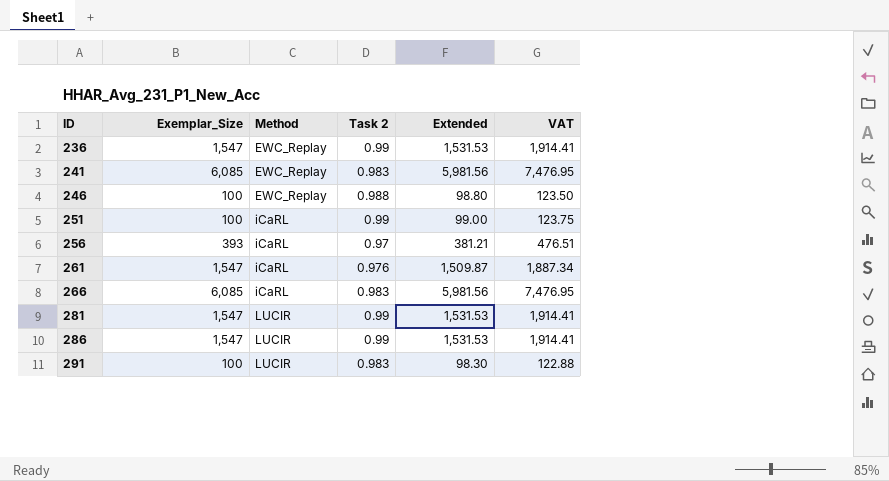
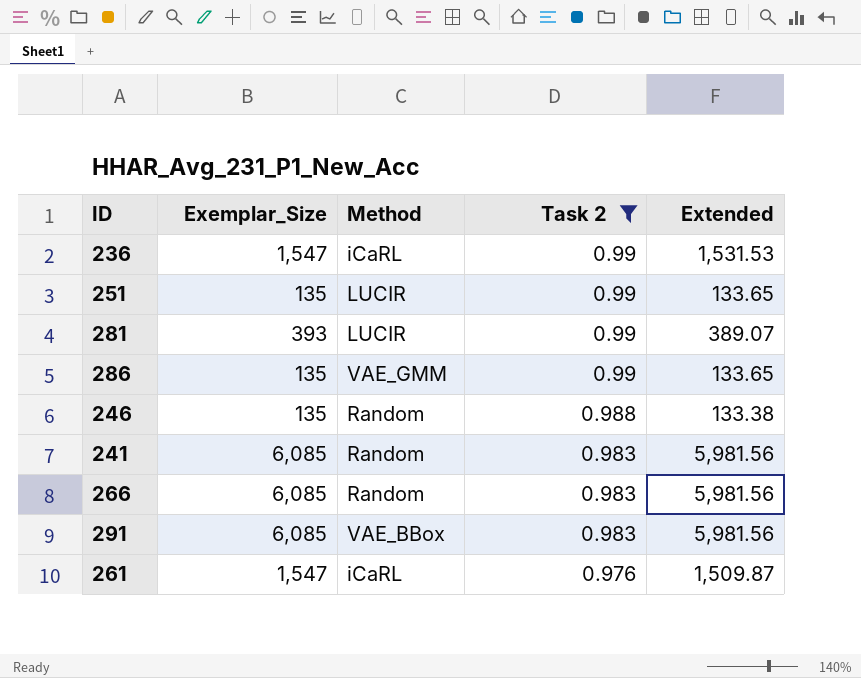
filter: none -> Task 2 != 0.97
row order: ID ascending -> Task 2 descending
column VAT | formula: [Extended] * 1.25 -> none
236 | Method: EWC_Replay -> iCaRL
251 | Exemplar_Size: 100 -> 135
251 | Method: iCaRL -> LUCIR
251 | Extended: 99.00 -> 133.65
281 | Exemplar_Size: 1,547 -> 393
281 | Extended: 1,531.53 -> 389.07
286 | Exemplar_Size: 1,547 -> 135
286 | Method: LUCIR -> VAE_GMM
286 | Extended: 1,531.53 -> 133.65
246 | Exemplar_Size: 100 -> 135
246 | Method: EWC_Replay -> Random
246 | Extended: 98.80 -> 133.38
241 | Method: EWC_Replay -> Random
266 | Method: iCaRL -> Random
291 | Exemplar_Size: 100 -> 6,085
291 | Method: LUCIR -> VAE_BBox
291 | Extended: 98.30 -> 5,981.56

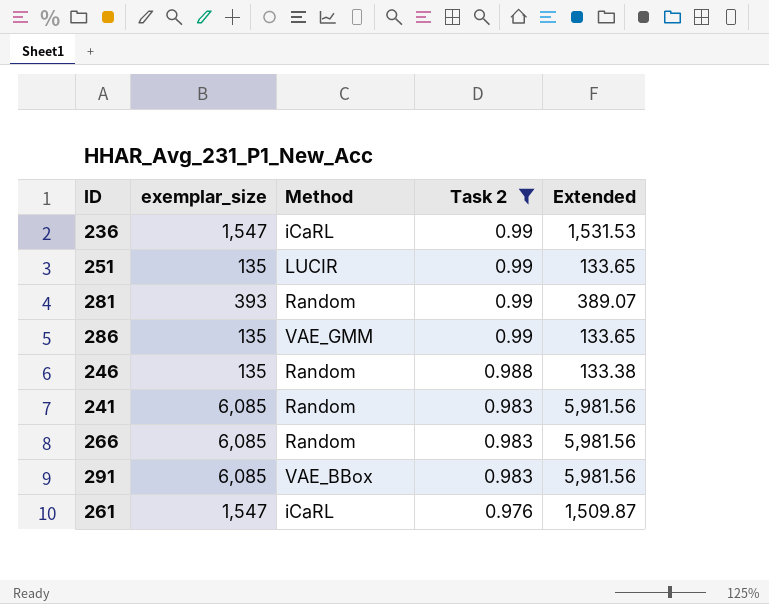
column name: Exemplar_Size -> exemplar_size
281 | Method: LUCIR -> Random

